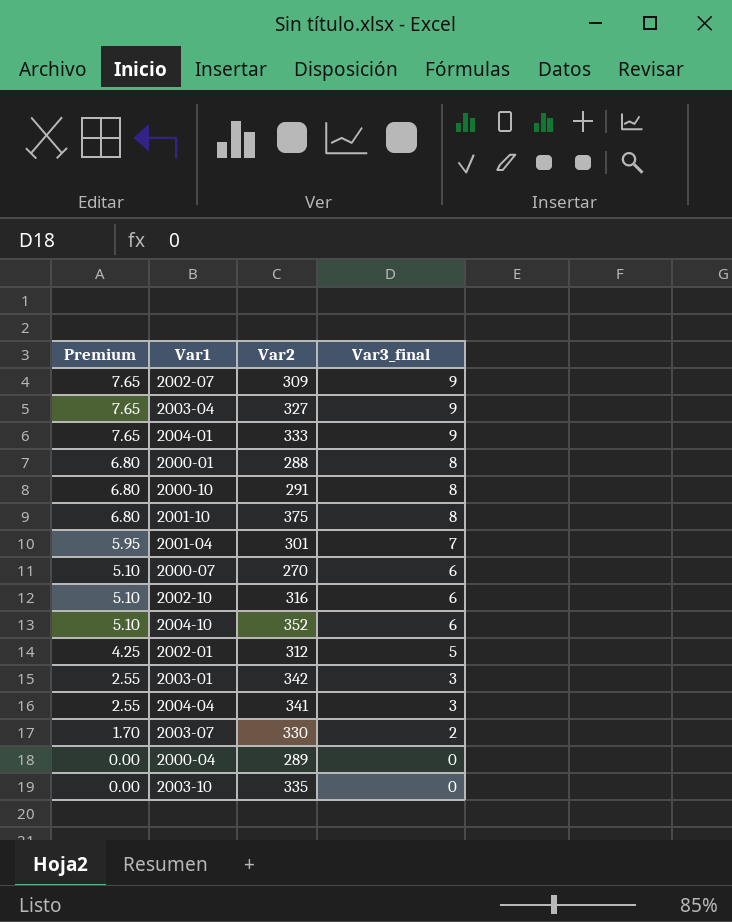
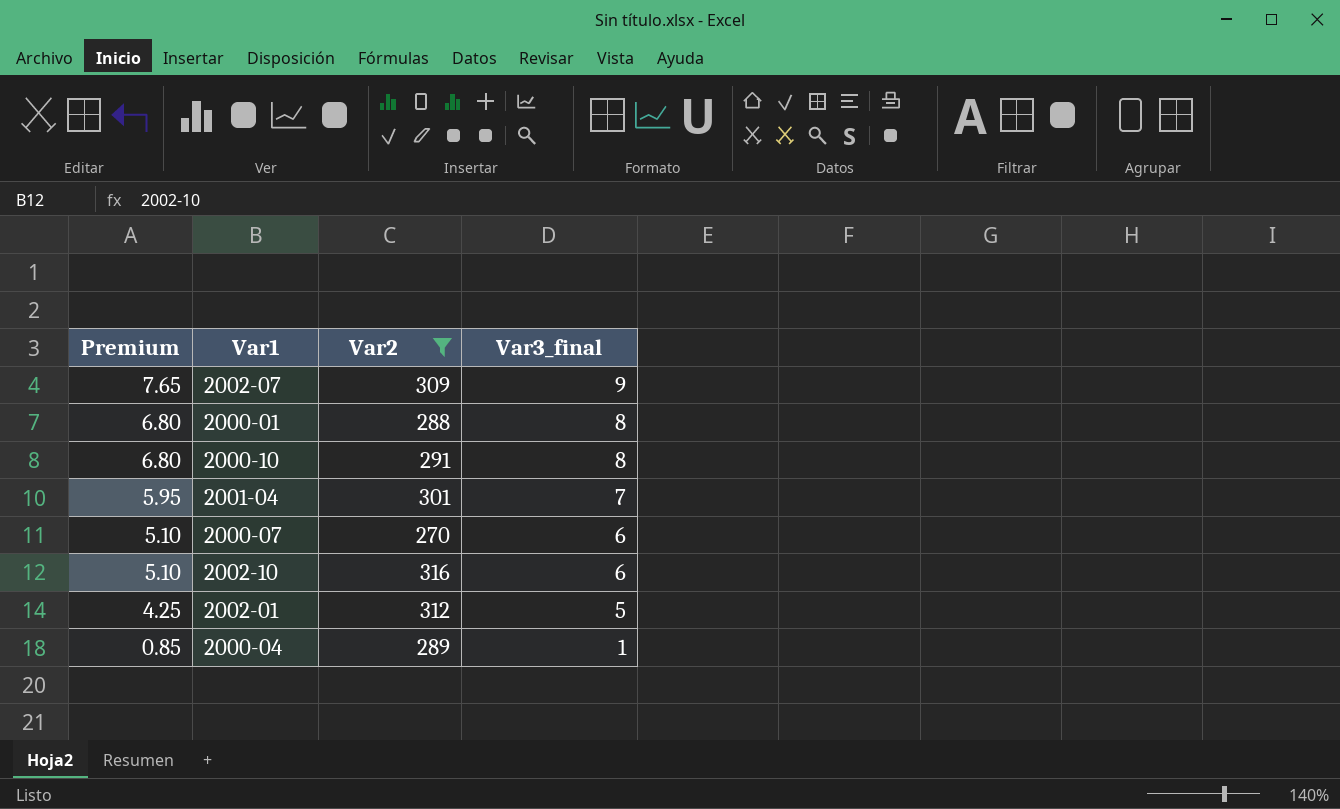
filter: none -> Var2 <= 316
2000-04 | Premium: 0.00 -> 0.85
2000-04 | Var3_final: 0 -> 1

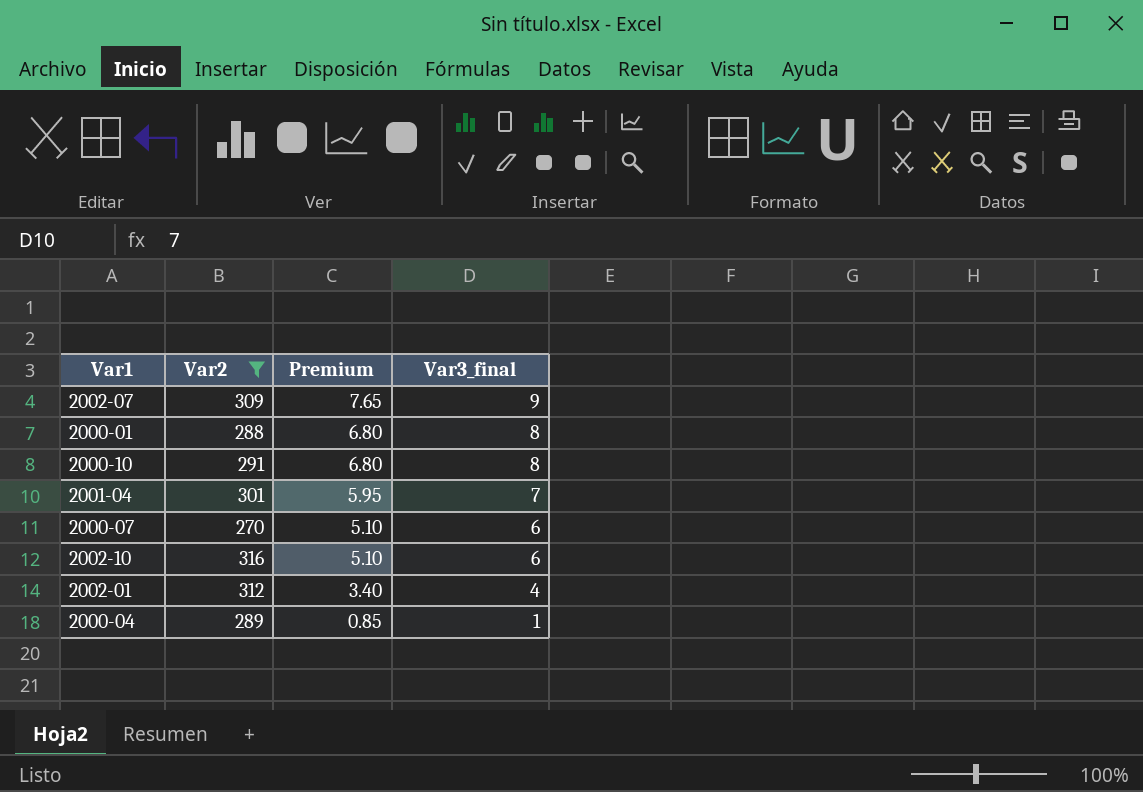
column Premium | position: 1 -> 3
2002-01 | Premium: 4.25 -> 3.40
2002-01 | Var3_final: 5 -> 4

